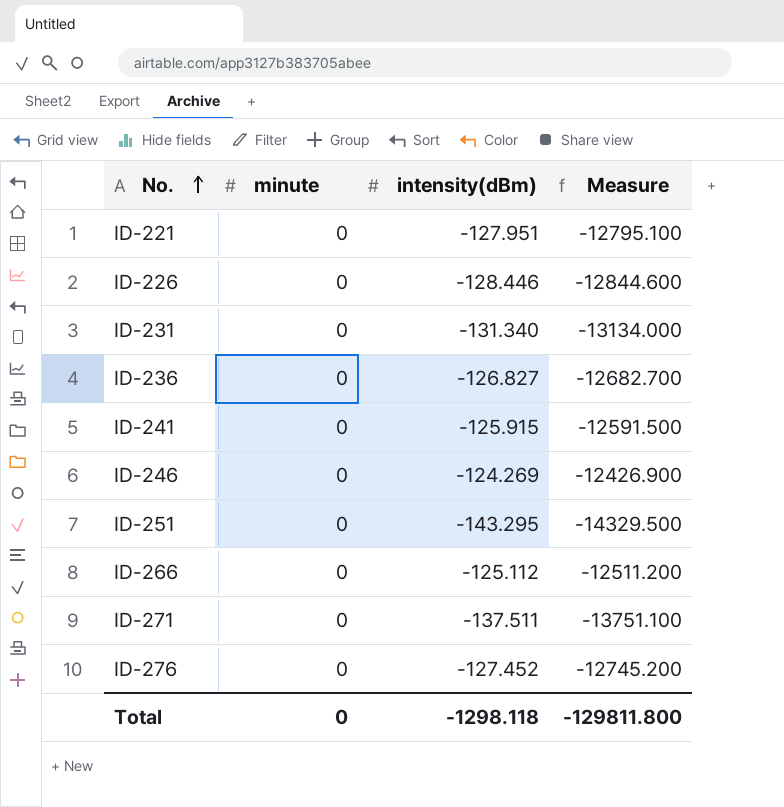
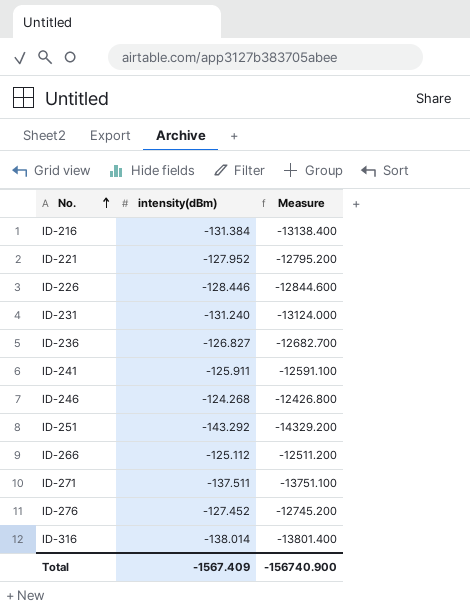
column minute | position: 2 -> none
row ID-216: none -> -131.384 | -13138.400
ID-221 | intensity(dBm): -127.951 -> -127.952
ID-221 | Measure: -12795.100 -> -12795.200
ID-231 | intensity(dBm): -131.340 -> -131.240
ID-231 | Measure: -13134.000 -> -13124.000
ID-241 | intensity(dBm): -125.915 -> -125.911
ID-241 | Measure: -12591.500 -> -12591.100
ID-246 | intensity(dBm): -124.269 -> -124.268
ID-246 | Measure: -12426.900 -> -12426.800
ID-251 | intensity(dBm): -143.295 -> -143.292
ID-251 | Measure: -14329.500 -> -14329.200
row ID-316: none -> -138.014 | -13801.400
Total | intensity(dBm): -1298.118 -> -1567.409
Total | Measure: -129811.800 -> -156740.900

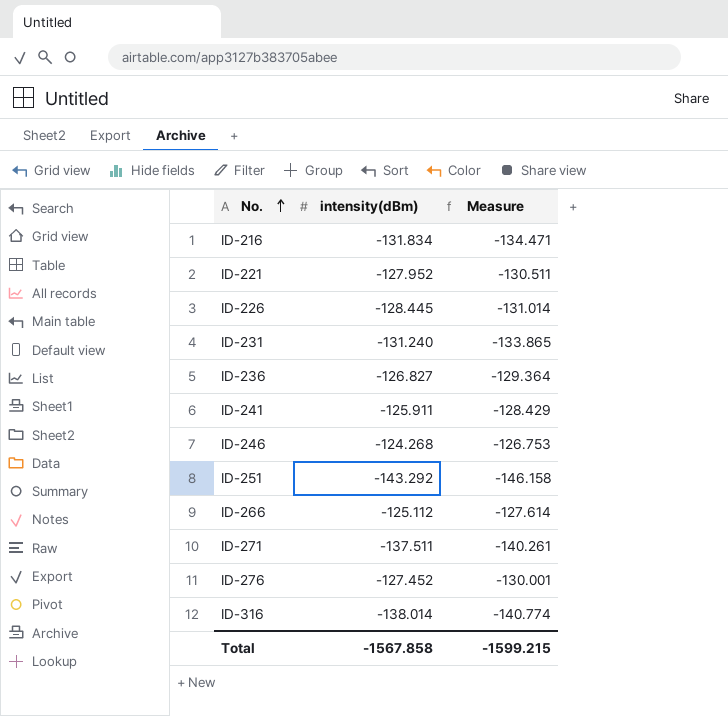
column Measure | formula: [intensity(dBm)] * 100 -> [intensity(dBm)] * 1.02
ID-216 | intensity(dBm): -131.384 -> -131.834
ID-226 | intensity(dBm): -128.446 -> -128.445
Total | intensity(dBm): -1567.409 -> -1567.858
Total | Measure: -156740.900 -> -1599.215

